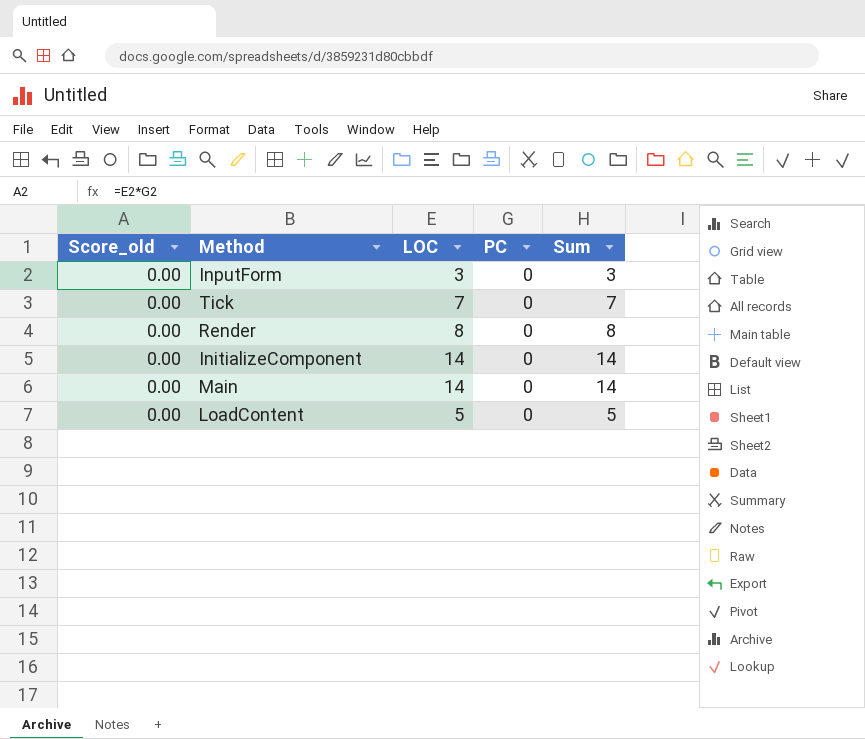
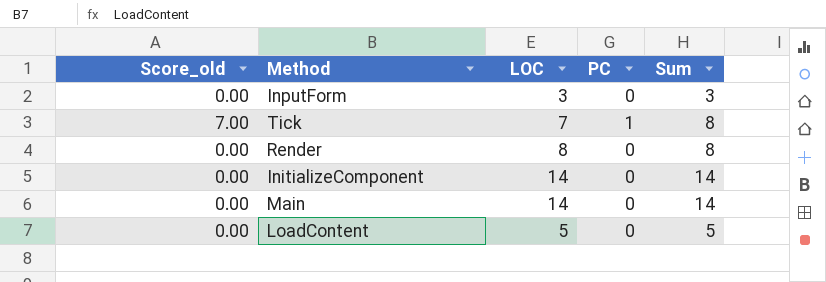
Tick | Score_old: 0.00 -> 7.00
Tick | PC: 0 -> 1
Tick | Sum: 7 -> 8

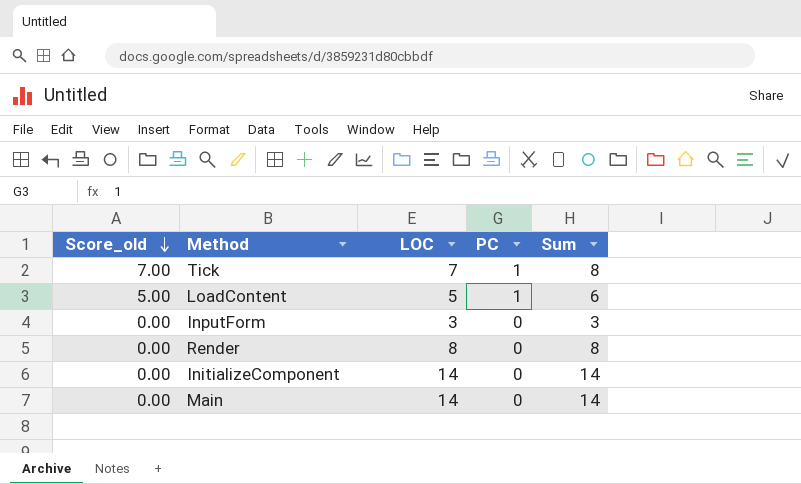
row order: none -> Score_old descending
LoadContent | Score_old: 0.00 -> 5.00
LoadContent | PC: 0 -> 1
LoadContent | Sum: 5 -> 6

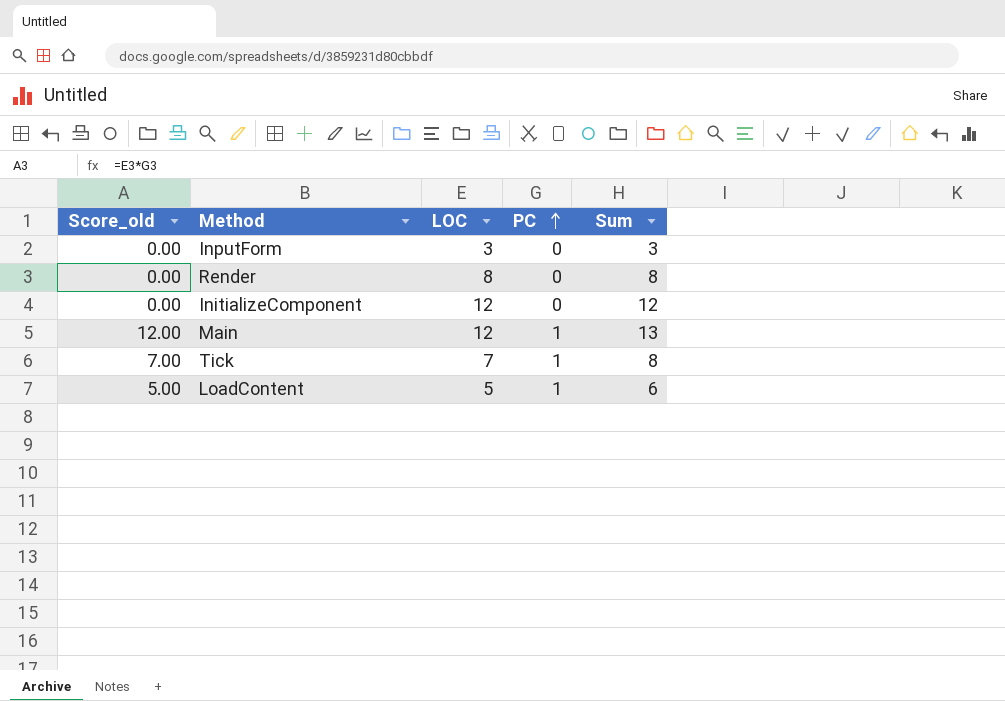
row order: Score_old descending -> PC ascending
InitializeComponent | LOC: 14 -> 12
InitializeComponent | Sum: 14 -> 12
Main | Score_old: 0.00 -> 12.00
Main | LOC: 14 -> 12
Main | PC: 0 -> 1
Main | Sum: 14 -> 13

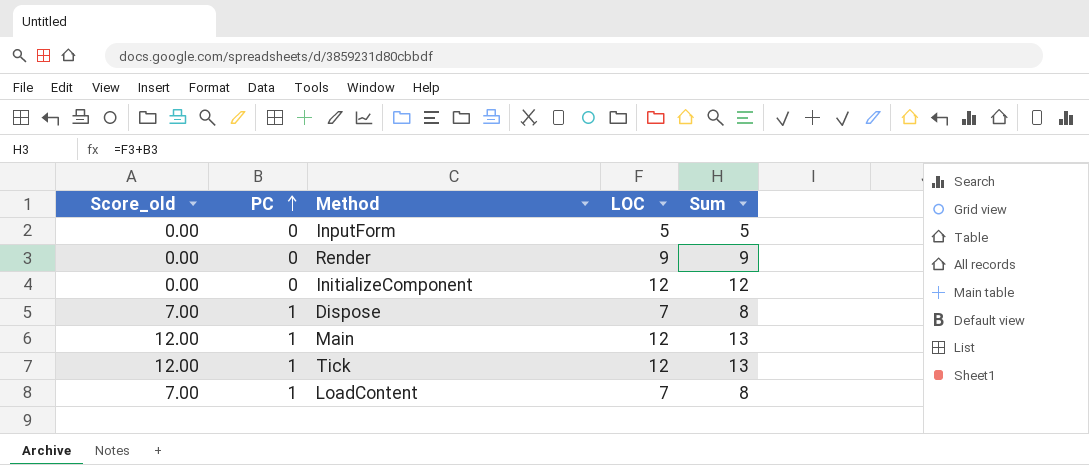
column PC | position: 4 -> 2
InputForm | LOC: 3 -> 5
InputForm | Sum: 3 -> 5
Render | LOC: 8 -> 9
Render | Sum: 8 -> 9
row Dispose: none -> 7.00 | 1 | 7 | 8
Tick | Score_old: 7.00 -> 12.00
Tick | LOC: 7 -> 12
Tick | Sum: 8 -> 13
LoadContent | Score_old: 5.00 -> 7.00
LoadContent | LOC: 5 -> 7
LoadContent | Sum: 6 -> 8

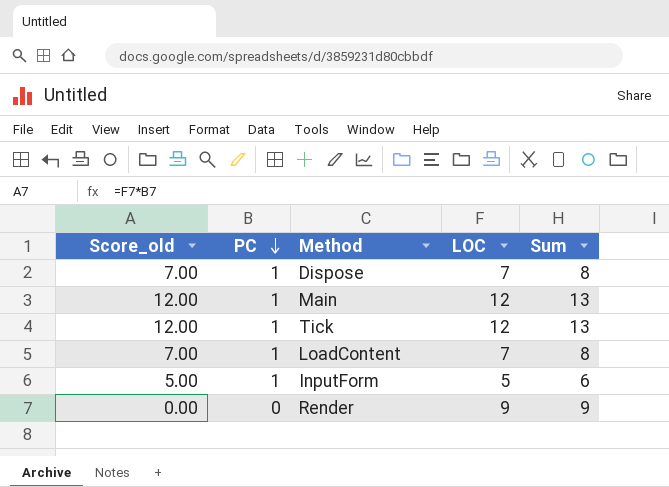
row order: PC ascending -> PC descending
row InitializeComponent: 0.00 | 0 | 12 | 12 -> none
InputForm | Score_old: 0.00 -> 5.00
InputForm | PC: 0 -> 1
InputForm | Sum: 5 -> 6

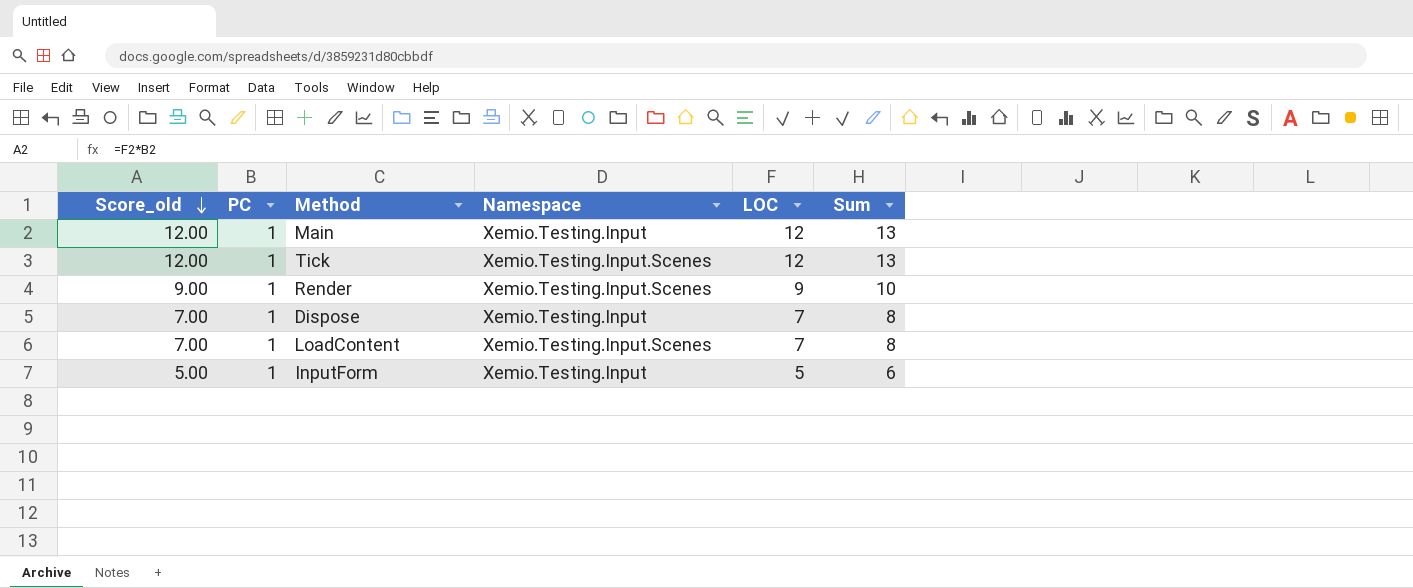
row order: PC descending -> Score_old descending
column Namespace | position: none -> 4
Render | Score_old: 0.00 -> 9.00
Render | PC: 0 -> 1
Render | Sum: 9 -> 10

